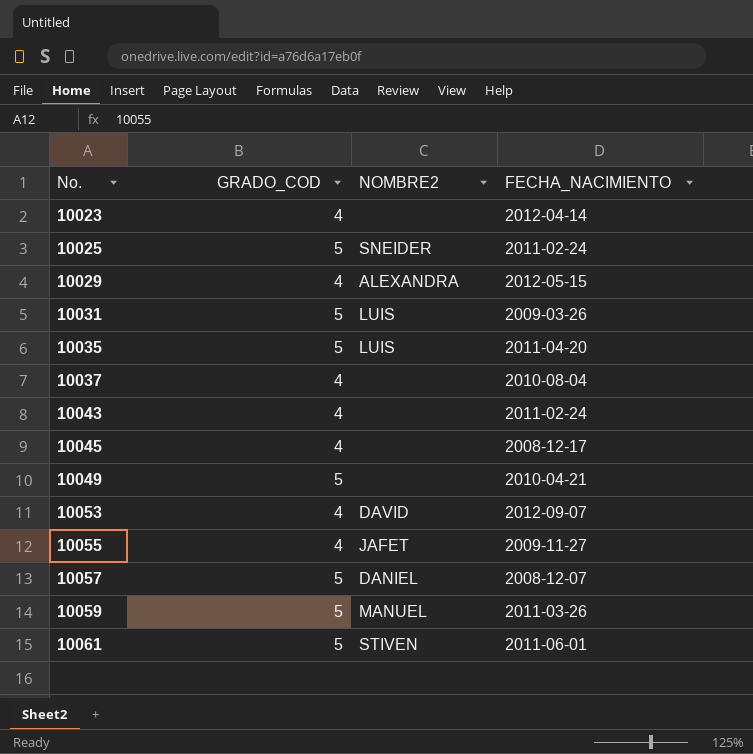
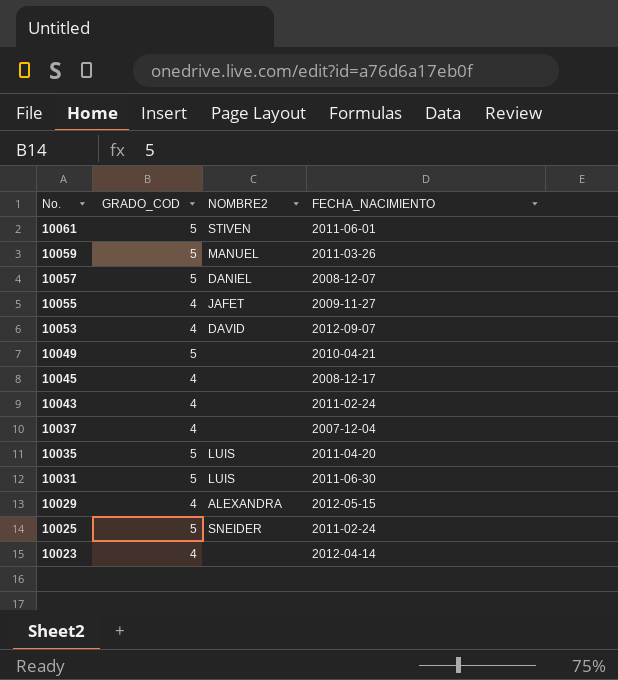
row order: No. ascending -> No. descending
10037 | FECHA_NACIMIENTO: 2010-08-04 -> 2007-12-04
10031 | FECHA_NACIMIENTO: 2009-03-26 -> 2011-06-30

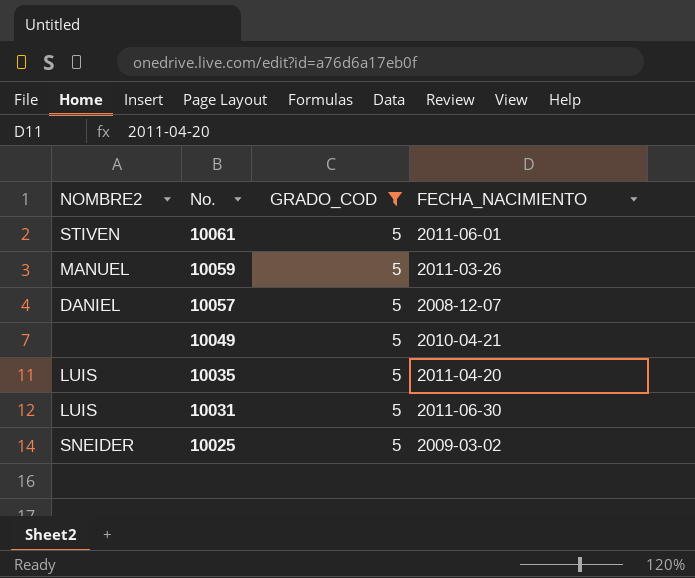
filter: none -> GRADO_COD = 5
column NOMBRE2 | position: 3 -> 1
10025 | FECHA_NACIMIENTO: 2011-02-24 -> 2009-03-02

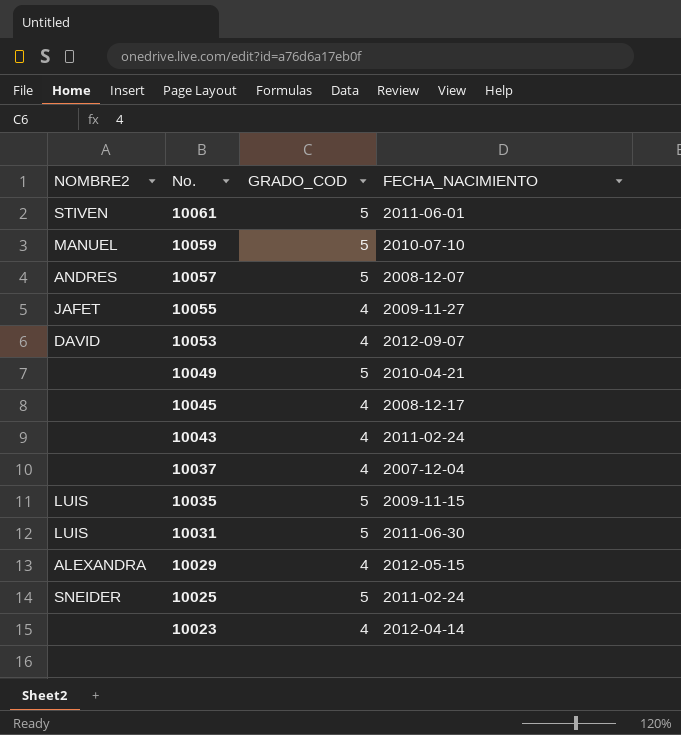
filter: GRADO_COD = 5 -> none
10059 | FECHA_NACIMIENTO: 2011-03-26 -> 2010-07-10
10057 | NOMBRE2: DANIEL -> ANDRES
10035 | FECHA_NACIMIENTO: 2011-04-20 -> 2009-11-15
10025 | FECHA_NACIMIENTO: 2009-03-02 -> 2011-02-24

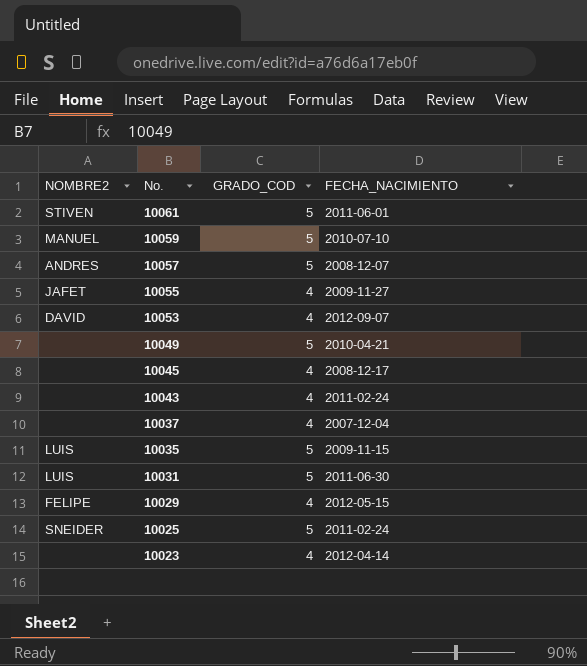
10029 | NOMBRE2: ALEXANDRA -> FELIPE

